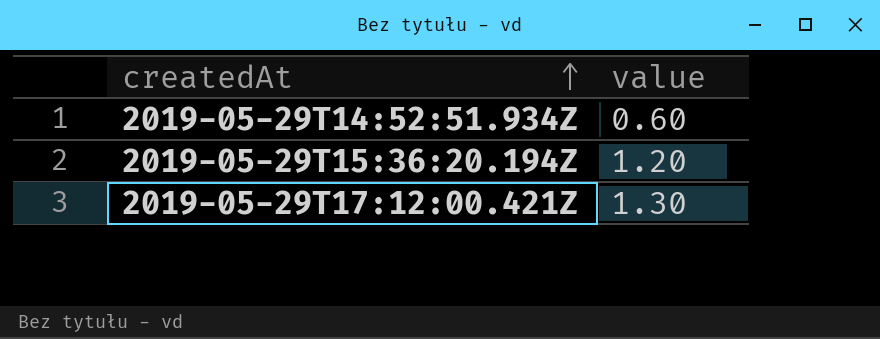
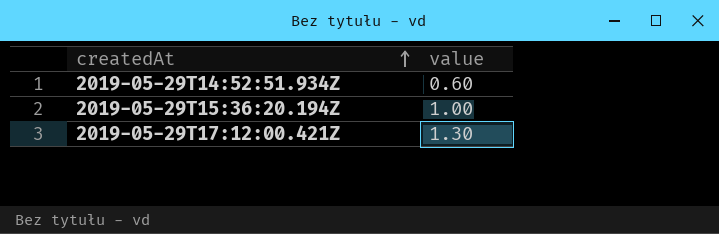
2019-05-29T15:36:20.194Z | value: 1.20 -> 1.00

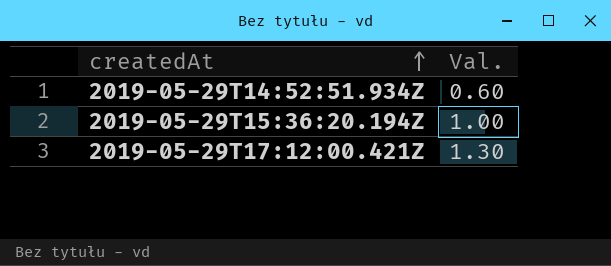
column name: value -> Val.

